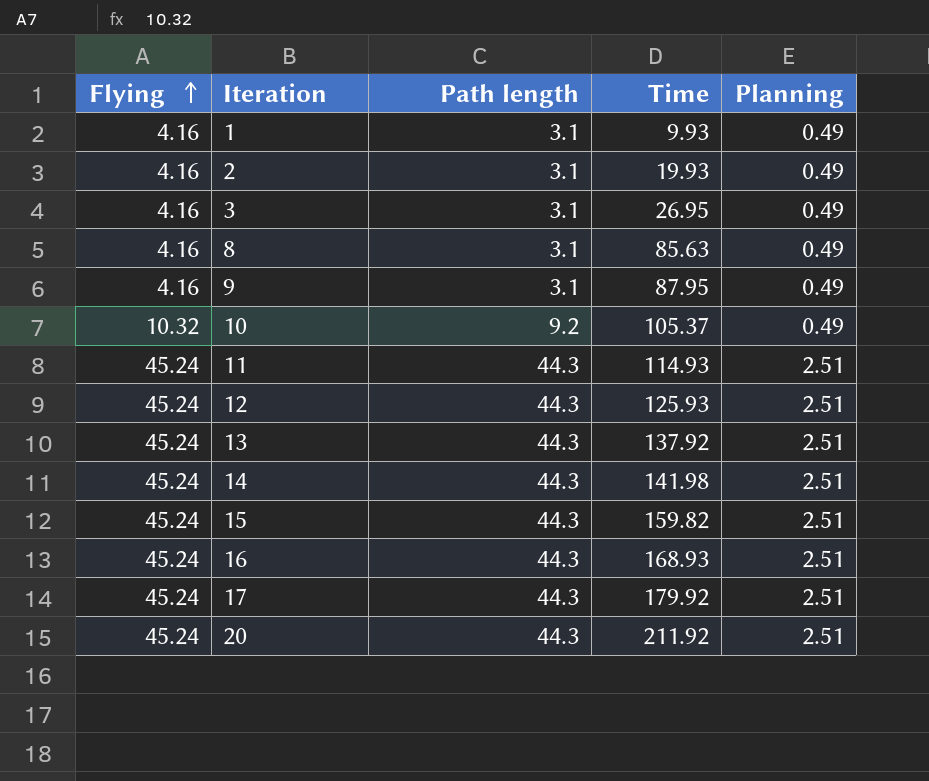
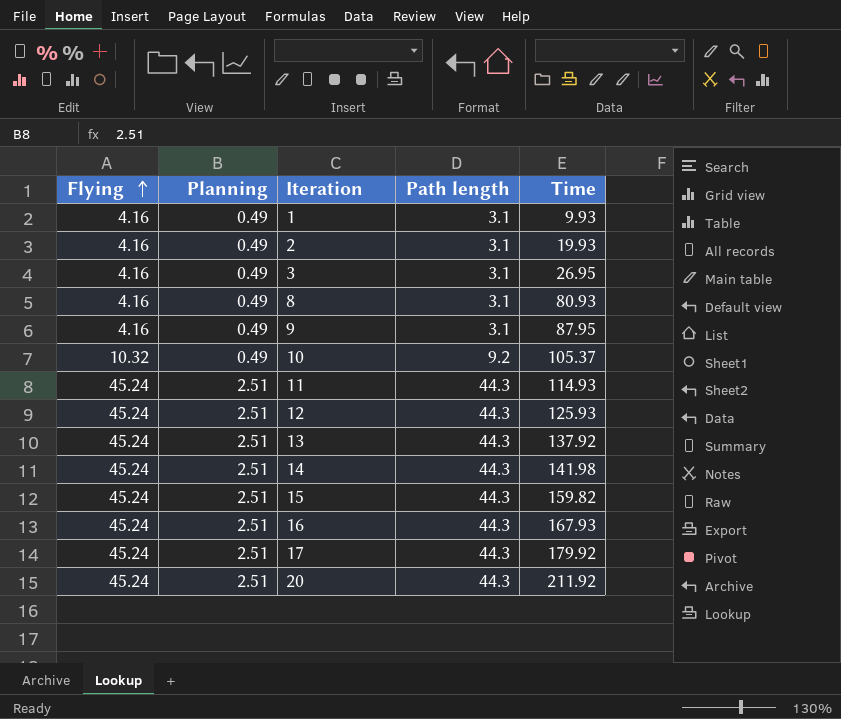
column Planning | position: 5 -> 2
8 | Time: 85.63 -> 80.93
16 | Time: 168.93 -> 167.93

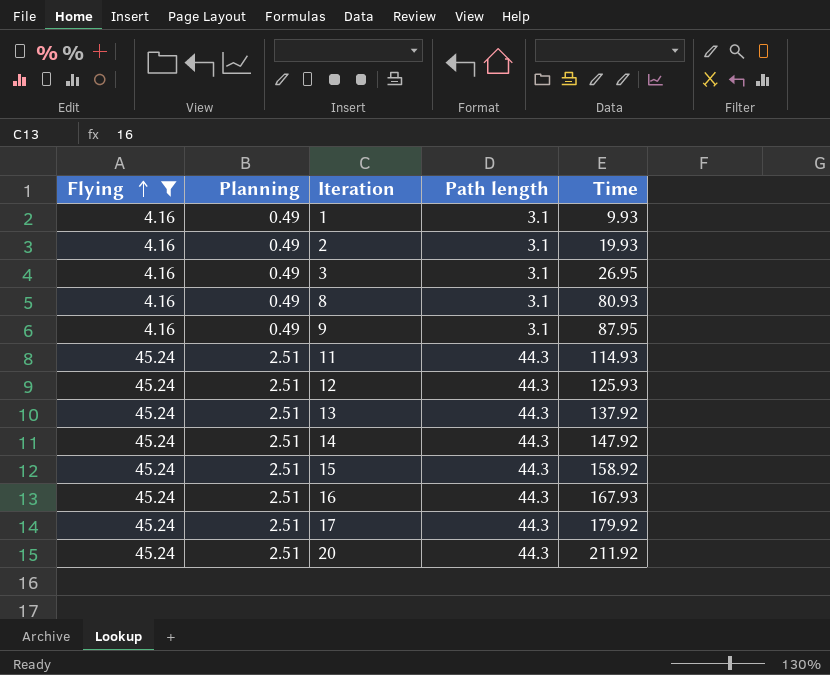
filter: none -> Flying != 10.32
14 | Time: 141.98 -> 147.92
15 | Time: 159.82 -> 158.92

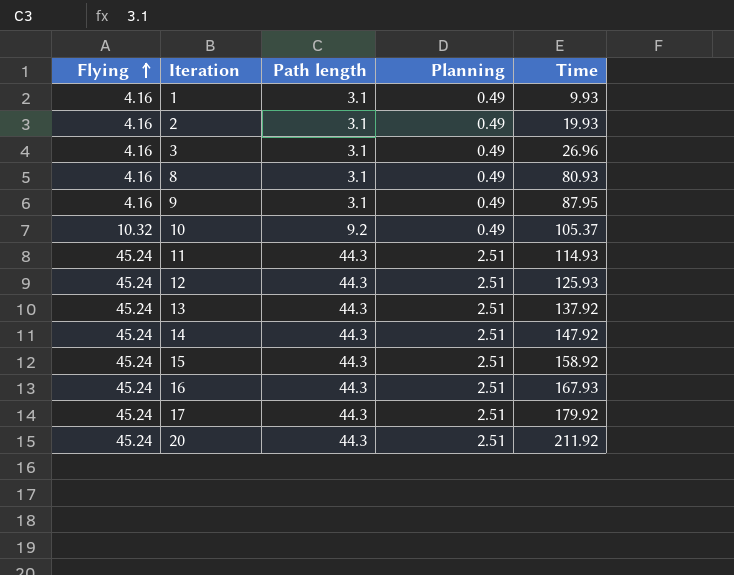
filter: Flying != 10.32 -> none
column Planning | position: 2 -> 4
3 | Time: 26.95 -> 26.96

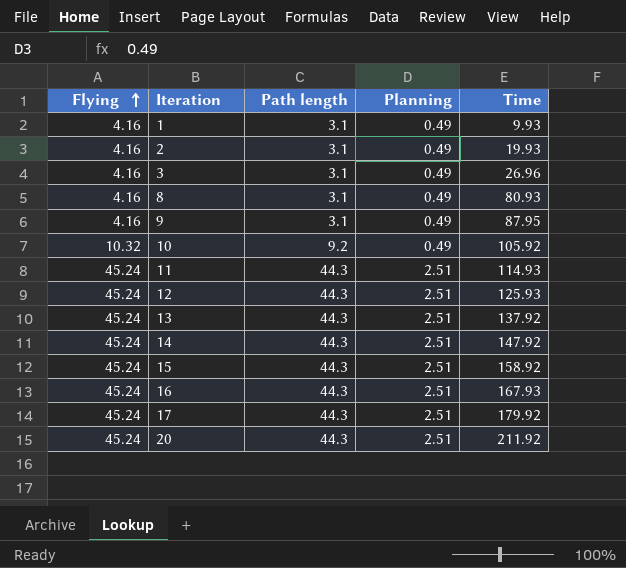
10 | Time: 105.37 -> 105.92

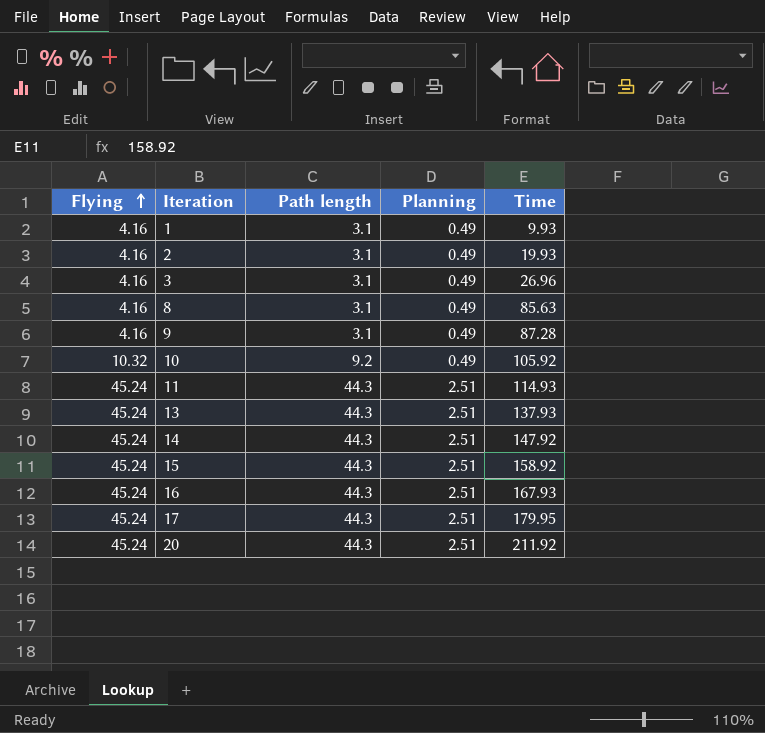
row 12: 45.24 | 44.3 | 2.51 | 125.93 -> none
8 | Time: 80.93 -> 85.63
9 | Time: 87.95 -> 87.28
13 | Time: 137.92 -> 137.93
17 | Time: 179.92 -> 179.95

